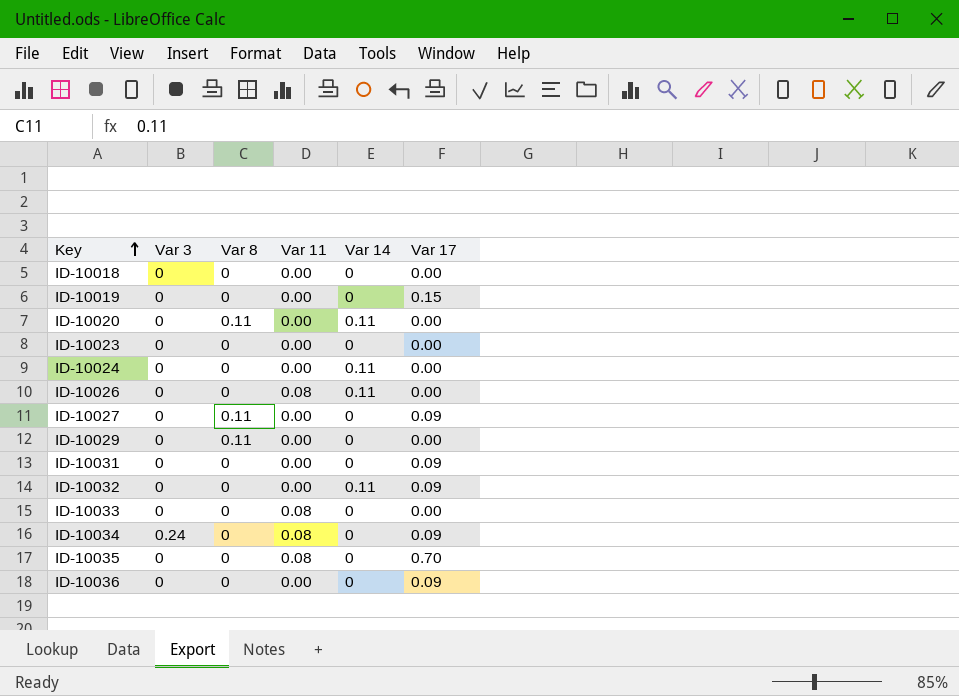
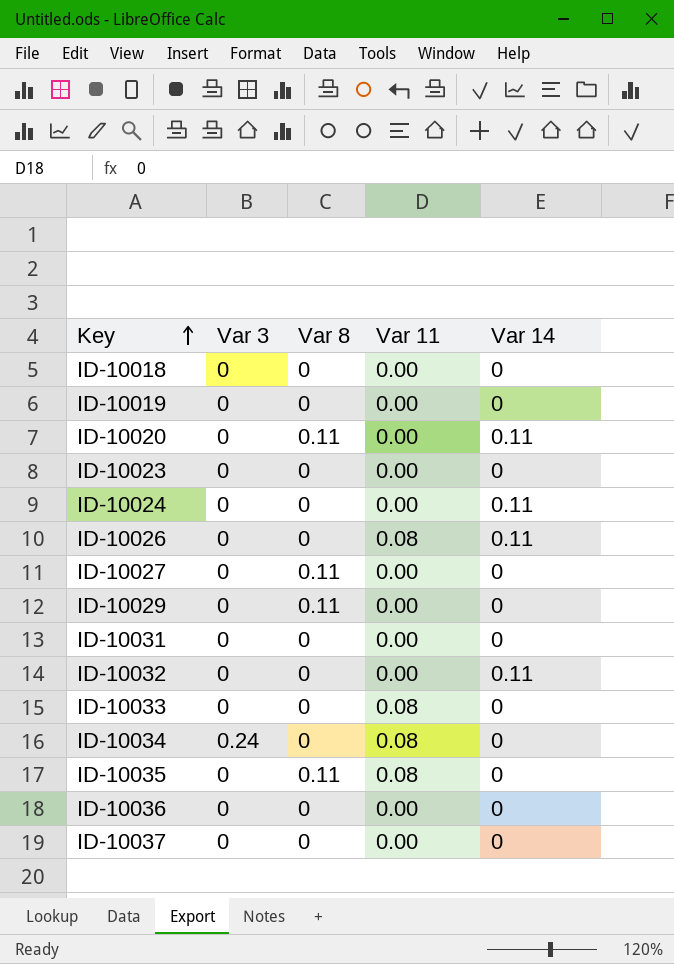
column Var 17 | position: 6 -> none
ID-10035 | Var 8: 0 -> 0.11
row ID-10037: none -> 0 | 0 | 0.00 | 0

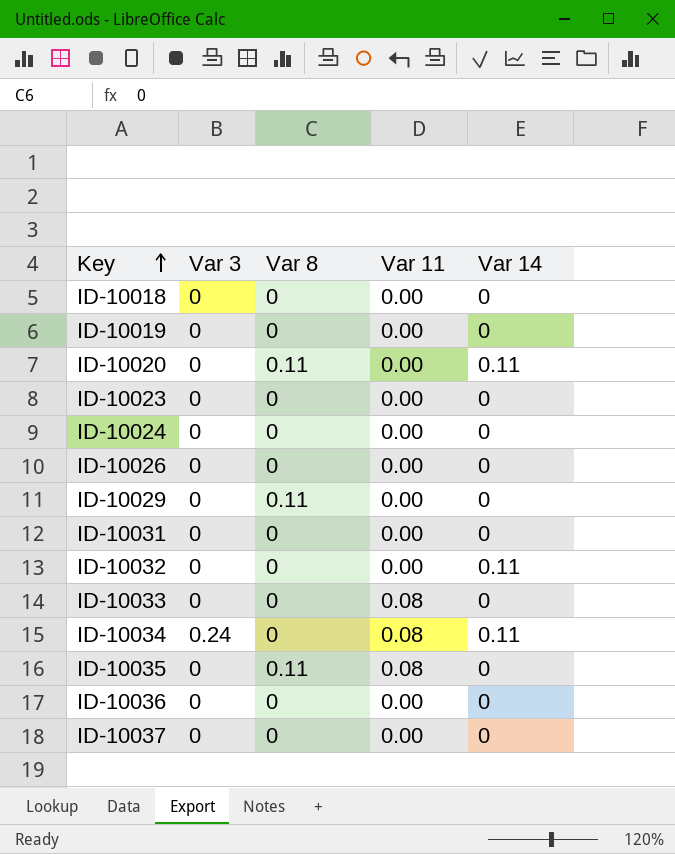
row ID-10027: 0 | 0.11 | 0.00 | 0 -> none
ID-10024 | Var 14: 0.11 -> 0
ID-10026 | Var 11: 0.08 -> 0.00
ID-10026 | Var 14: 0.11 -> 0
ID-10034 | Var 14: 0 -> 0.11

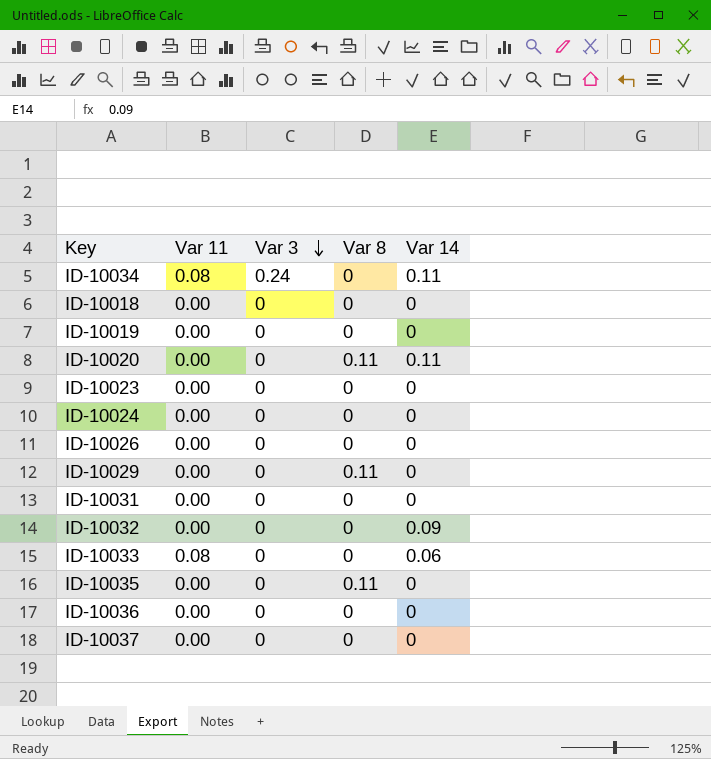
row order: Key ascending -> Var 3 descending
column Var 11 | position: 4 -> 2
ID-10032 | Var 14: 0.11 -> 0.09
ID-10033 | Var 14: 0 -> 0.06
ID-10035 | Var 11: 0.08 -> 0.00

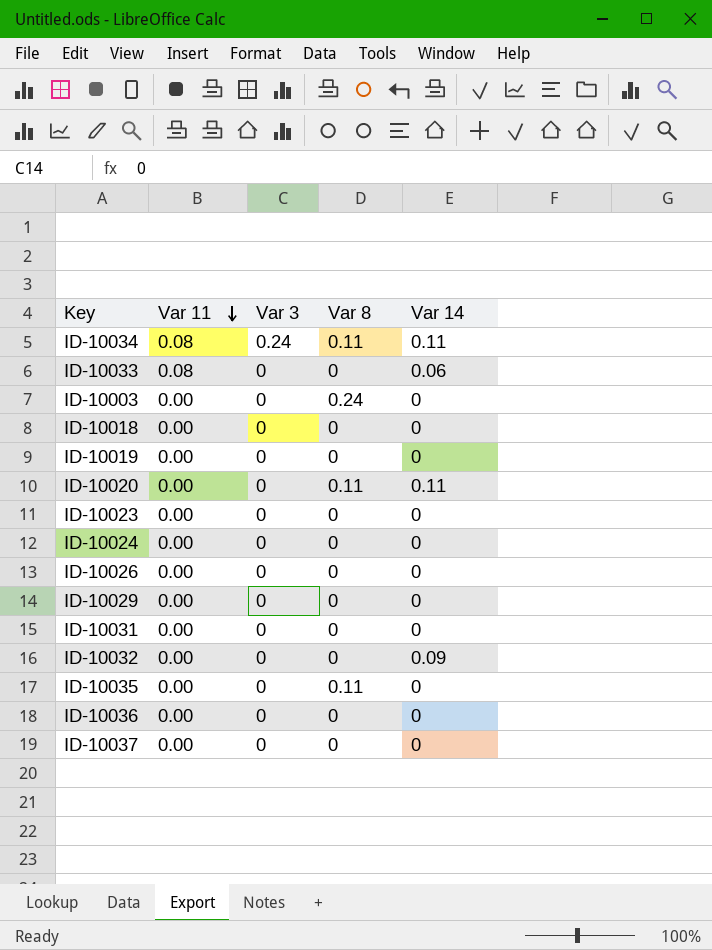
row order: Var 3 descending -> Var 11 descending
ID-10034 | Var 8: 0 -> 0.11
row ID-10003: none -> 0.00 | 0 | 0.24 | 0
ID-10029 | Var 8: 0.11 -> 0

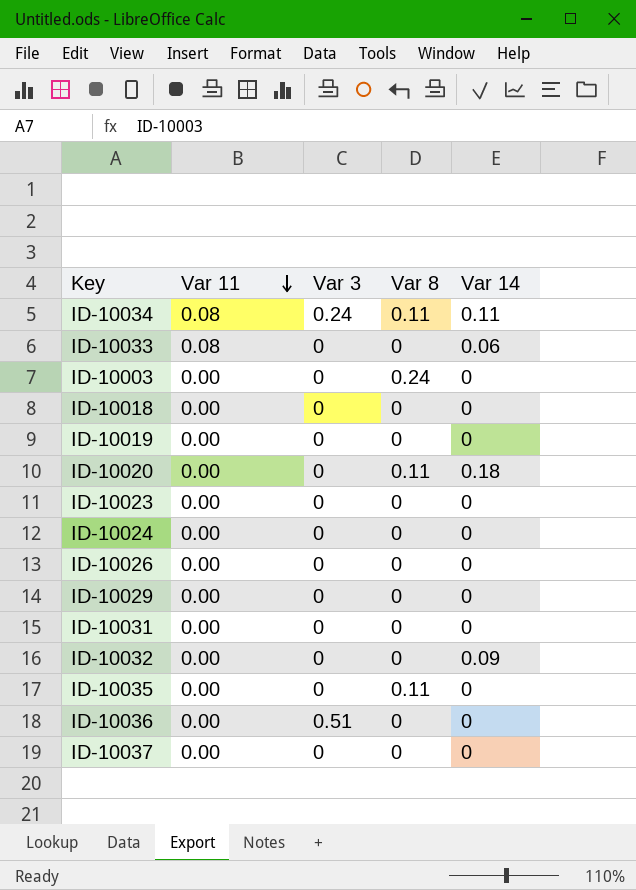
ID-10020 | Var 14: 0.11 -> 0.18
ID-10036 | Var 3: 0 -> 0.51

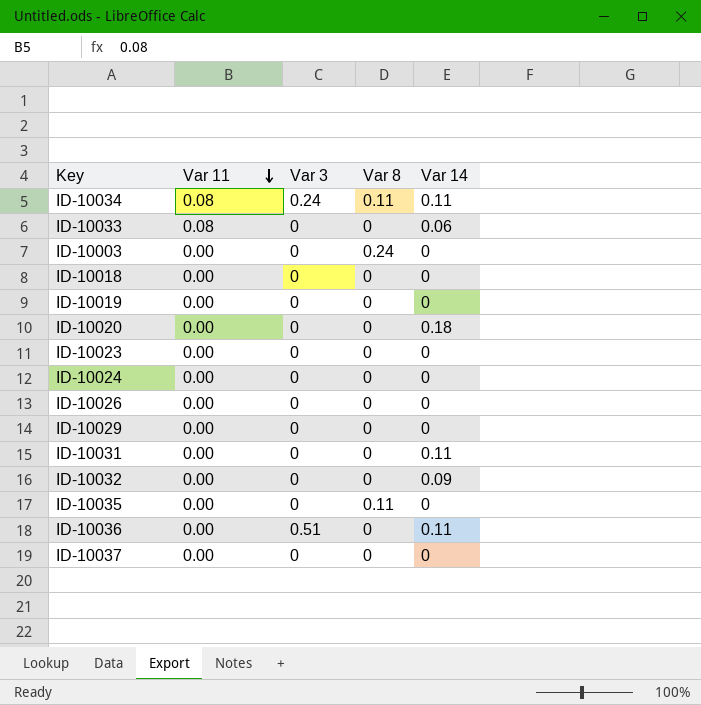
ID-10020 | Var 8: 0.11 -> 0
ID-10031 | Var 14: 0 -> 0.11
ID-10036 | Var 14: 0 -> 0.11

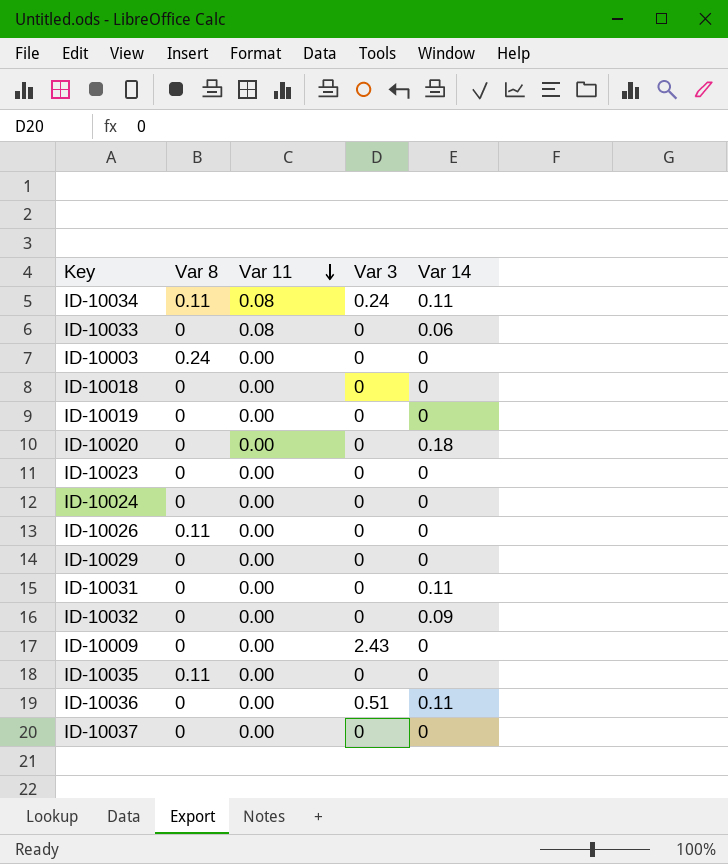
column Var 8 | position: 4 -> 2
ID-10026 | Var 8: 0 -> 0.11
row ID-10009: none -> 0 | 0.00 | 2.43 | 0

